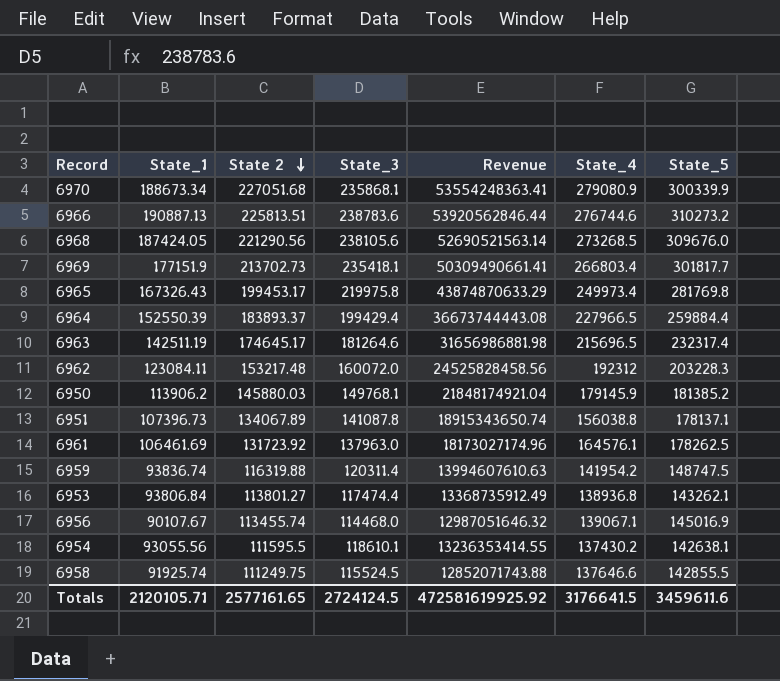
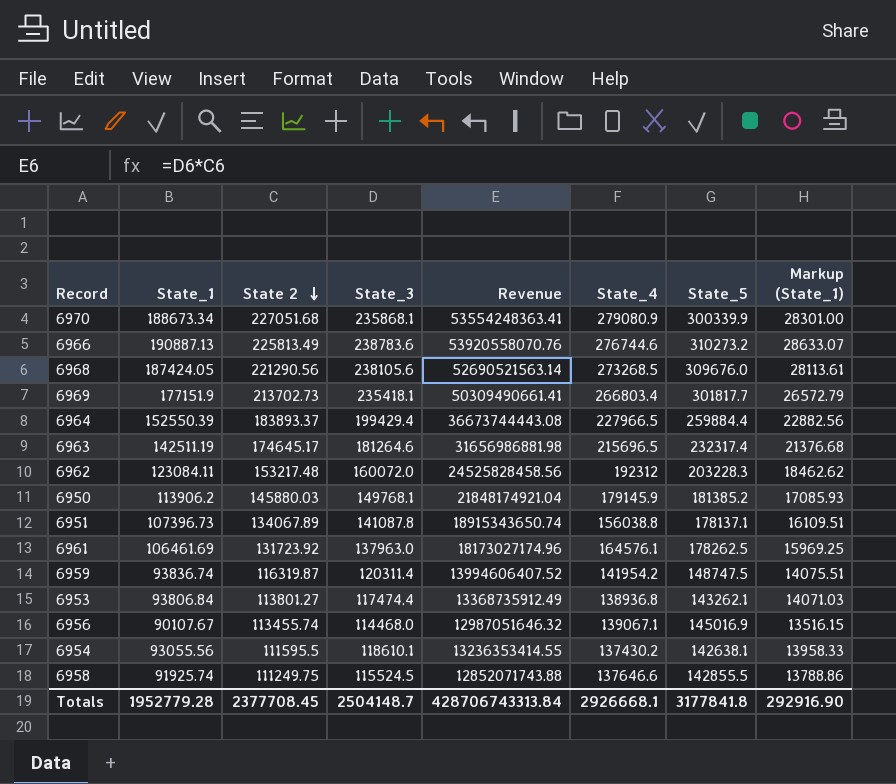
column Markup (State_1) | formula: none -> [State_1] * 0.15
row 6965: 167326.43 | 199453.17 | 219975.8 | 43874870633.29 | 249973.4 | 281769.8 -> none
6966 | State 2: 225813.51 -> 225813.49
6966 | Revenue: 53920562846.44 -> 53920558070.76
6959 | State 2: 116319.88 -> 116319.87
6959 | Revenue: 13994607610.63 -> 13994606407.52
Totals | State_1: 2120105.71 -> 1952779.28
Totals | State 2: 2577161.65 -> 2377708.45
Totals | State_3: 2724124.5 -> 2504148.7
Totals | Revenue: 472581619925.92 -> 428706743313.84
Totals | State_4: 3176641.5 -> 2926668.1
Totals | State_5: 3459611.6 -> 3177841.8

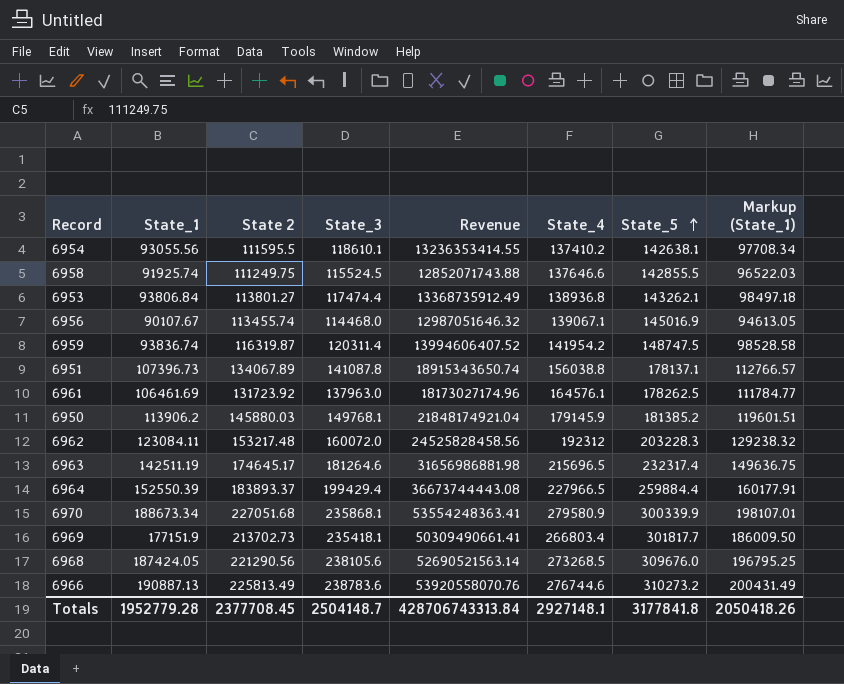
row order: State 2 descending -> State_5 ascending
column Markup (State_1) | formula: [State_1] * 0.15 -> [State_1] * 1.05
6954 | State_4: 137430.2 -> 137410.2
6970 | State_4: 279080.9 -> 279580.9
Totals | State_4: 2926668.1 -> 2927148.1
Totals | Markup (State_1): 292916.90 -> 2050418.26

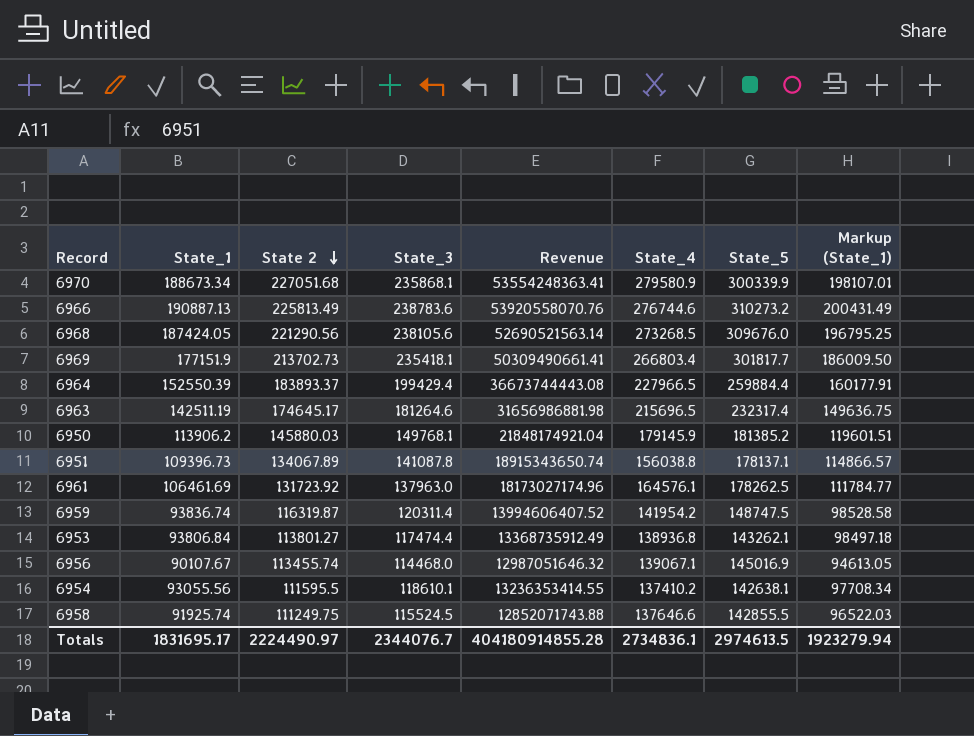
row order: State_5 ascending -> State 2 descending
row 6962: 123084.11 | 153217.48 | 160072.0 | 24525828458.56 | 192312 | 203228.3 | 129238.32 -> none
6951 | State_1: 107396.73 -> 109396.73
6951 | Markup (State_1): 112766.57 -> 114866.57
Totals | State_1: 1952779.28 -> 1831695.17
Totals | State 2: 2377708.45 -> 2224490.97
Totals | State_3: 2504148.7 -> 2344076.7
Totals | Revenue: 428706743313.84 -> 404180914855.28
Totals | State_4: 2927148.1 -> 2734836.1
Totals | State_5: 3177841.8 -> 2974613.5
Totals | Markup (State_1): 2050418.26 -> 1923279.94

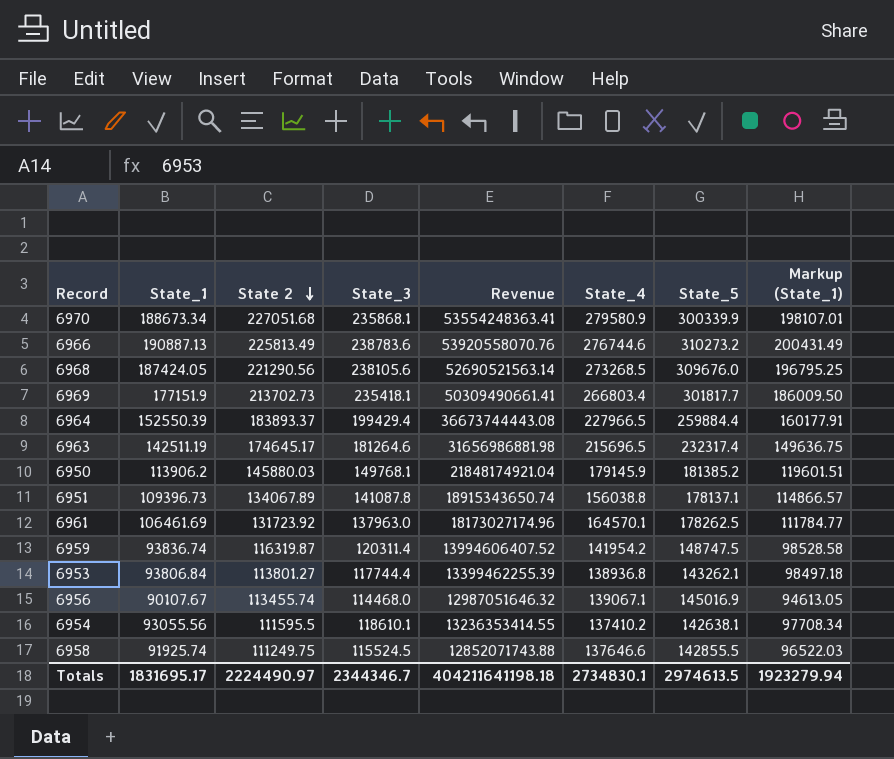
6961 | State_4: 164576.1 -> 164570.1
6953 | State_3: 117474.4 -> 117744.4
6953 | Revenue: 13368735912.49 -> 13399462255.39
Totals | State_3: 2344076.7 -> 2344346.7
Totals | Revenue: 404180914855.28 -> 404211641198.18
Totals | State_4: 2734836.1 -> 2734830.1

